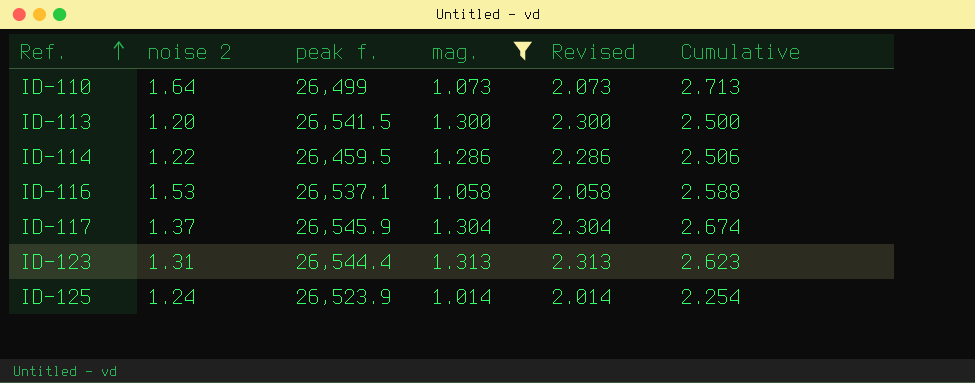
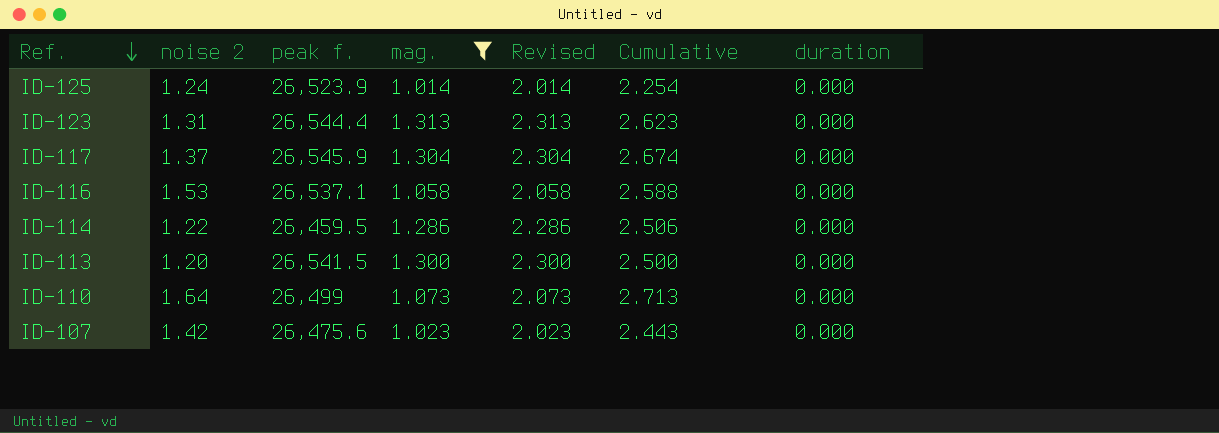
row order: Ref. ascending -> Ref. descending
column duration | position: none -> 7
row ID-107: none -> 1.42 | 26,475.6 | 1.023 | 2.023 | 2.443 | 0.000

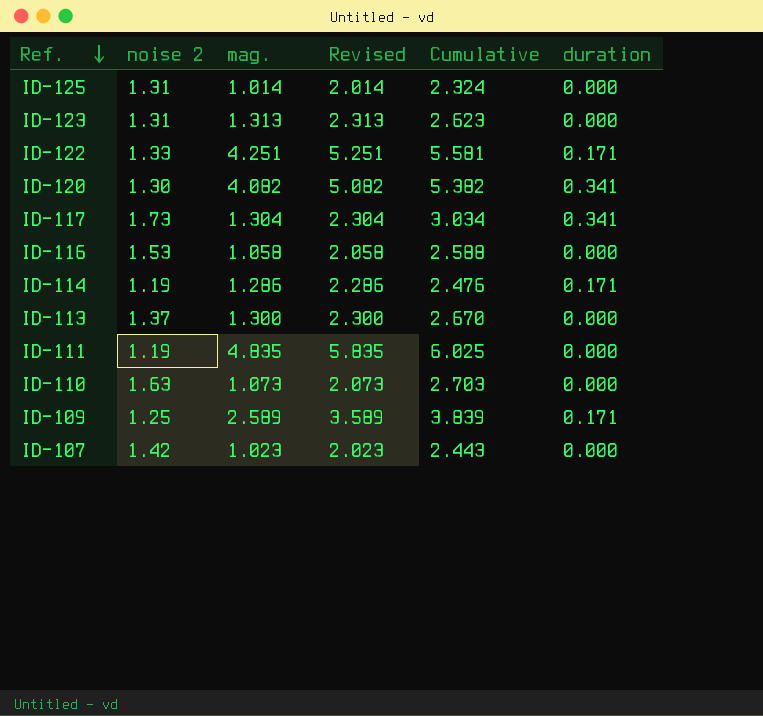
filter: mag. <= 1.313 -> none
column peak f. | position: 3 -> none
ID-125 | noise 2: 1.24 -> 1.31
ID-125 | Cumulative: 2.254 -> 2.324
ID-117 | noise 2: 1.37 -> 1.73
ID-117 | Cumulative: 2.674 -> 3.034
ID-117 | duration: 0.000 -> 0.341
ID-114 | noise 2: 1.22 -> 1.19
ID-114 | Cumulative: 2.506 -> 2.476
ID-114 | duration: 0.000 -> 0.171
ID-113 | noise 2: 1.20 -> 1.37
ID-113 | Cumulative: 2.500 -> 2.670
ID-110 | noise 2: 1.64 -> 1.63
ID-110 | Cumulative: 2.713 -> 2.703

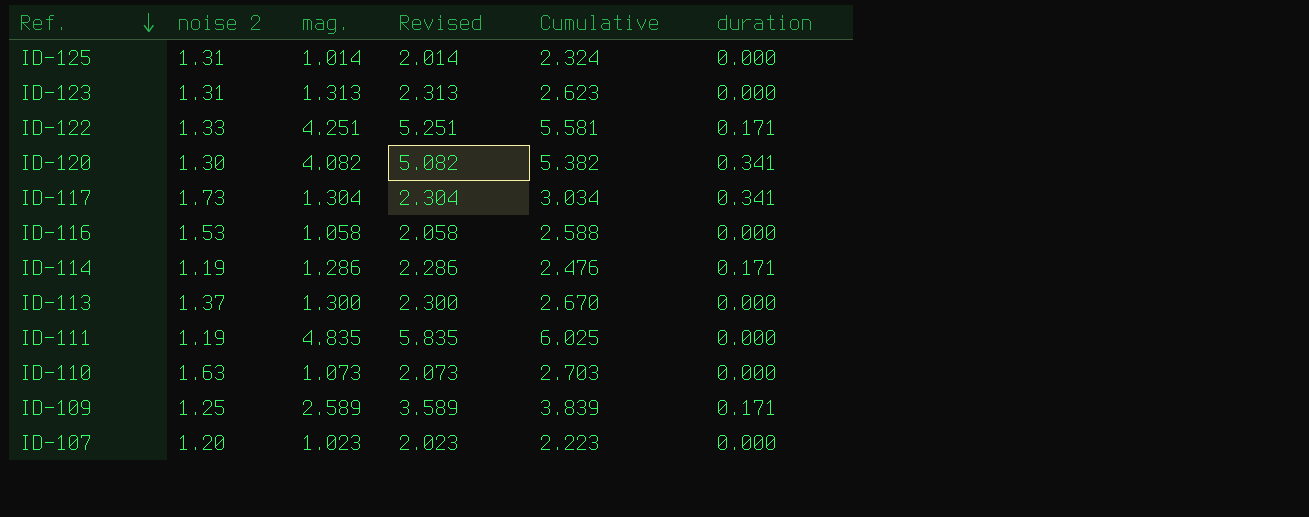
ID-107 | noise 2: 1.42 -> 1.20
ID-107 | Cumulative: 2.443 -> 2.223

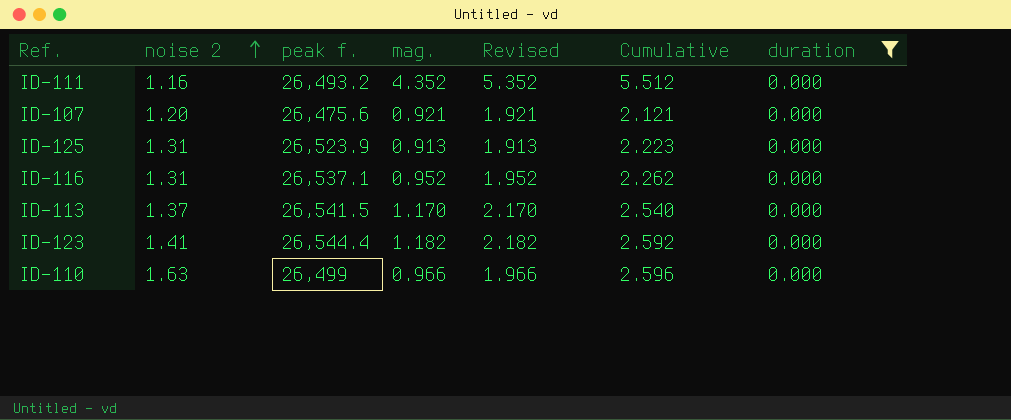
filter: none -> duration = 0.000
row order: Ref. descending -> noise 2 ascending
column peak f. | position: none -> 3
ID-111 | noise 2: 1.19 -> 1.16
ID-111 | mag.: 4.835 -> 4.352
ID-111 | Revised: 5.835 -> 5.352
ID-111 | Cumulative: 6.025 -> 5.512
ID-107 | mag.: 1.023 -> 0.921
ID-107 | Revised: 2.023 -> 1.921
ID-107 | Cumulative: 2.223 -> 2.121
ID-125 | mag.: 1.014 -> 0.913
ID-125 | Revised: 2.014 -> 1.913
ID-125 | Cumulative: 2.324 -> 2.223
ID-116 | noise 2: 1.53 -> 1.31
ID-116 | mag.: 1.058 -> 0.952
ID-116 | Revised: 2.058 -> 1.952
ID-116 | Cumulative: 2.588 -> 2.262
ID-113 | mag.: 1.300 -> 1.170
ID-113 | Revised: 2.300 -> 2.170
ID-113 | Cumulative: 2.670 -> 2.540
ID-123 | noise 2: 1.31 -> 1.41
ID-123 | mag.: 1.313 -> 1.182
ID-123 | Revised: 2.313 -> 2.182
ID-123 | Cumulative: 2.623 -> 2.592
ID-110 | mag.: 1.073 -> 0.966
ID-110 | Revised: 2.073 -> 1.966
ID-110 | Cumulative: 2.703 -> 2.596

